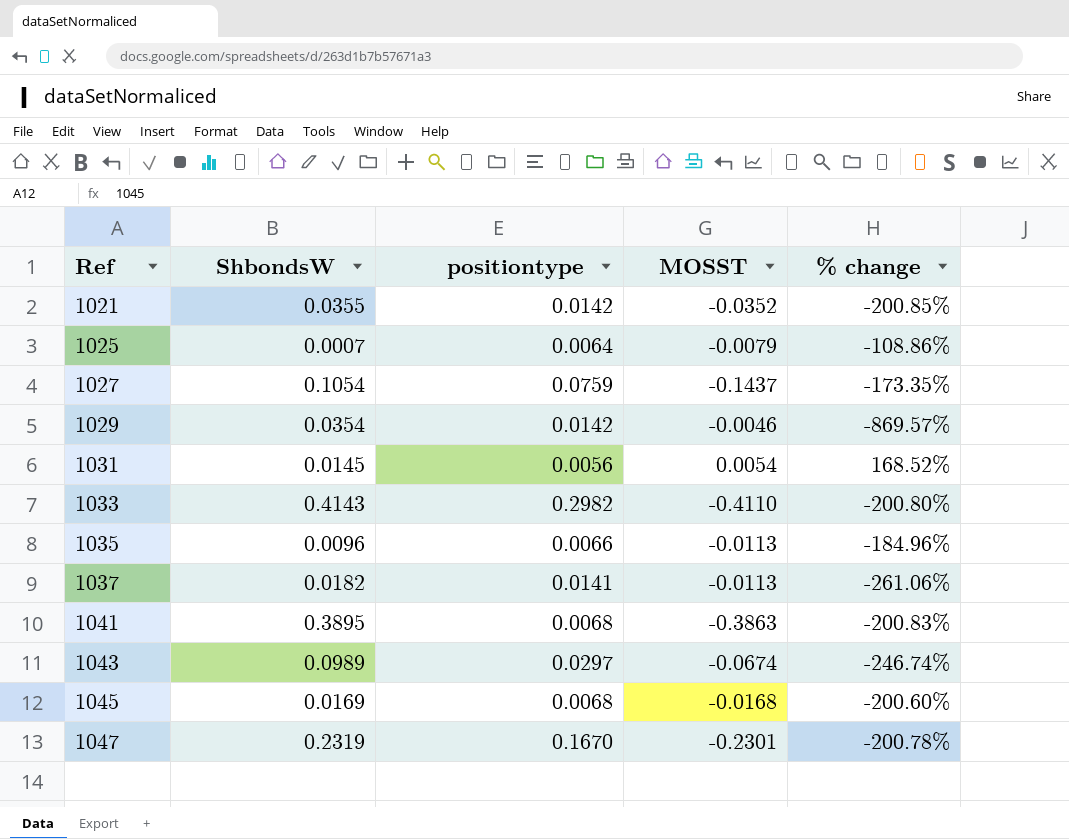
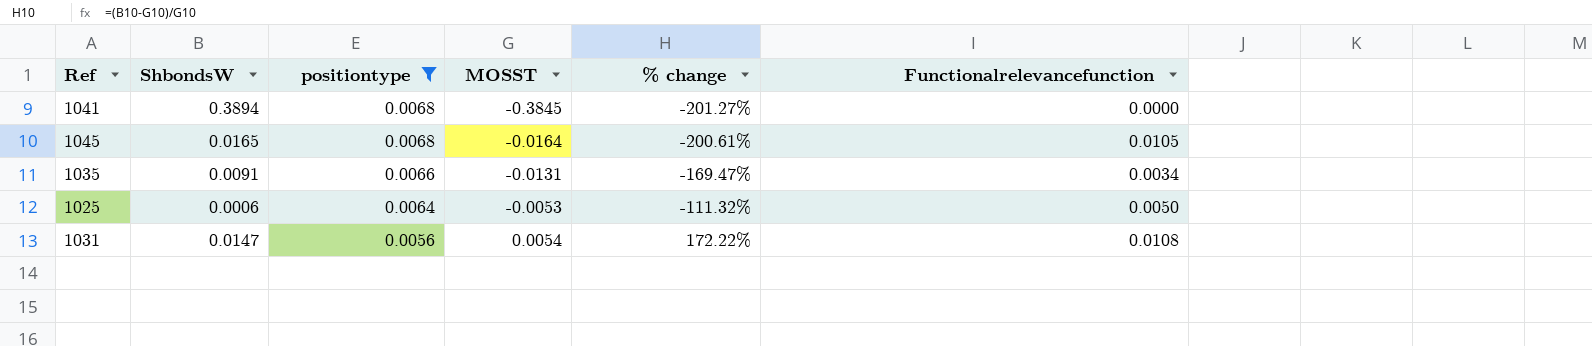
filter: none -> positiontype <= 0.0068
row order: Ref ascending -> positiontype descending
column Functionalrelevancefunction | position: none -> 6
1041 | ShbondsW: 0.3895 -> 0.3894
1041 | MOSST: -0.3863 -> -0.3845
1041 | % change: -200.83% -> -201.27%
1045 | ShbondsW: 0.0169 -> 0.0165
1045 | MOSST: -0.0168 -> -0.0164
1045 | % change: -200.60% -> -200.61%
1035 | ShbondsW: 0.0096 -> 0.0091
1035 | MOSST: -0.0113 -> -0.0131
1035 | % change: -184.96% -> -169.47%
1025 | ShbondsW: 0.0007 -> 0.0006
1025 | MOSST: -0.0079 -> -0.0053
1025 | % change: -108.86% -> -111.32%
1031 | ShbondsW: 0.0145 -> 0.0147
1031 | % change: 168.52% -> 172.22%

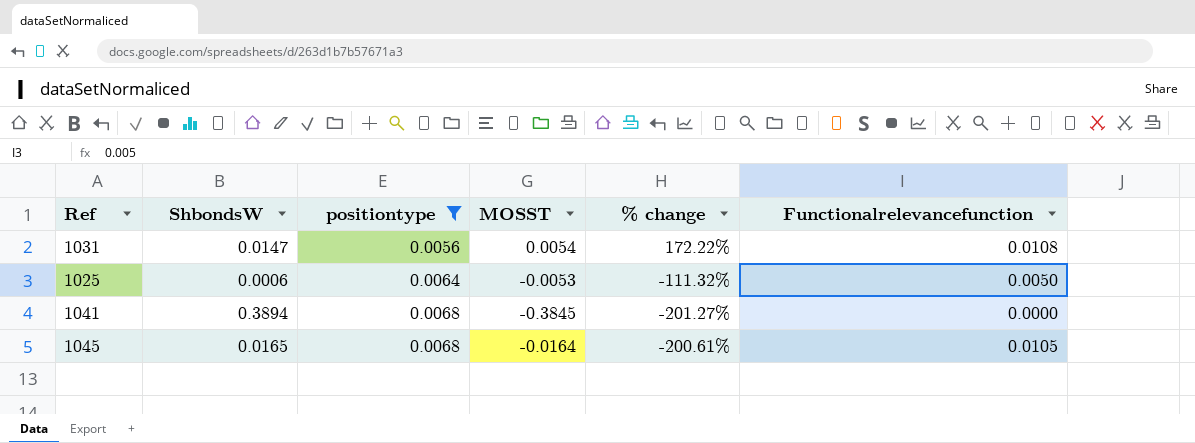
row order: positiontype descending -> positiontype ascending
row 1035: 0.0091 | 0.0066 | -0.0131 | -169.47% | 0.0034 -> none

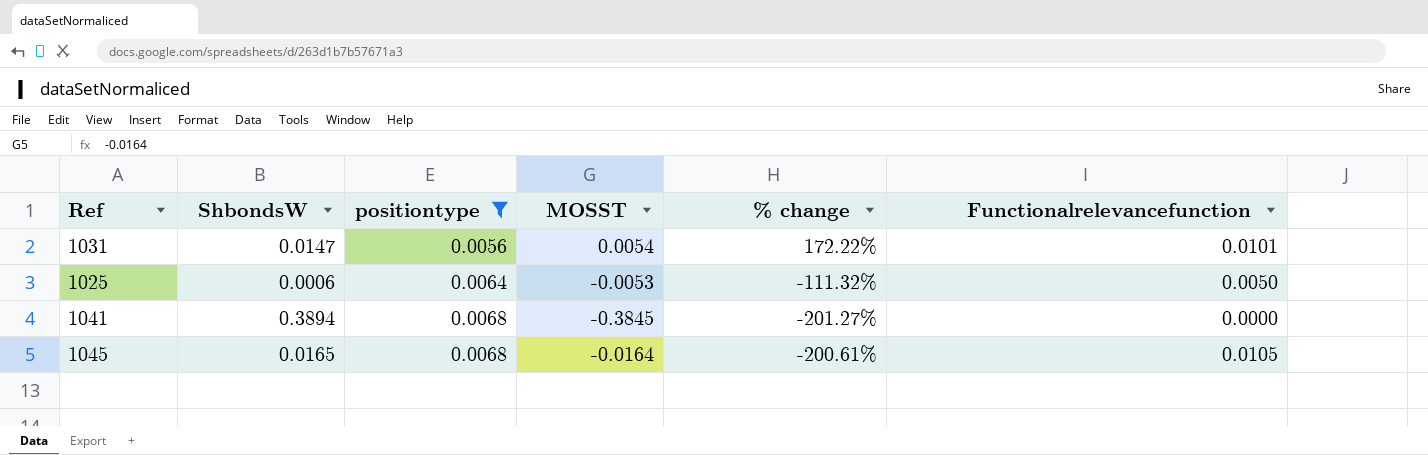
1031 | Functionalrelevancefunction: 0.0108 -> 0.0101

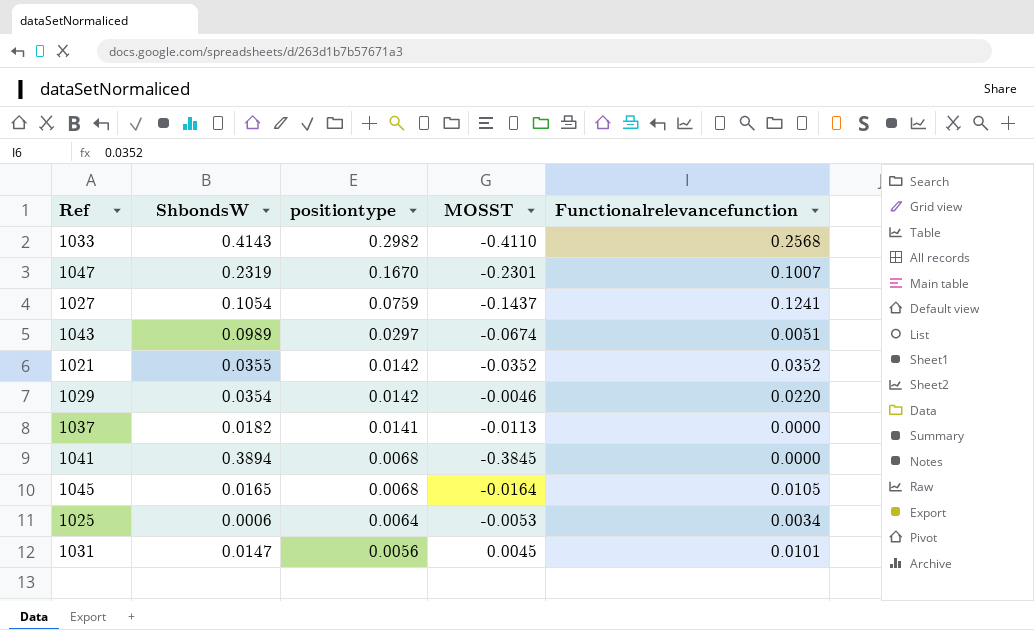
filter: positiontype <= 0.0068 -> none
row order: positiontype ascending -> positiontype descending
column % change | formula: ([ShbondsW] - [MOSST]) / [MOSST] -> none
1025 | Functionalrelevancefunction: 0.0050 -> 0.0034
1031 | MOSST: 0.0054 -> 0.0045

